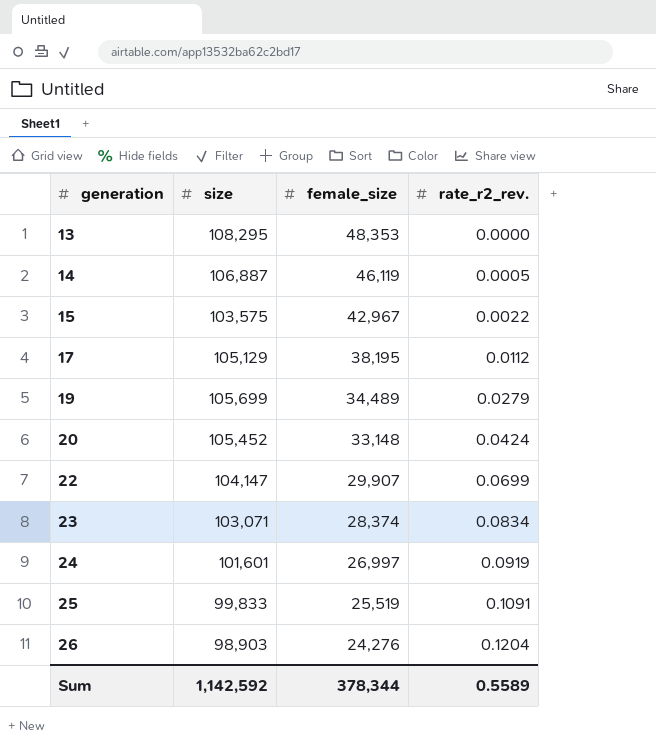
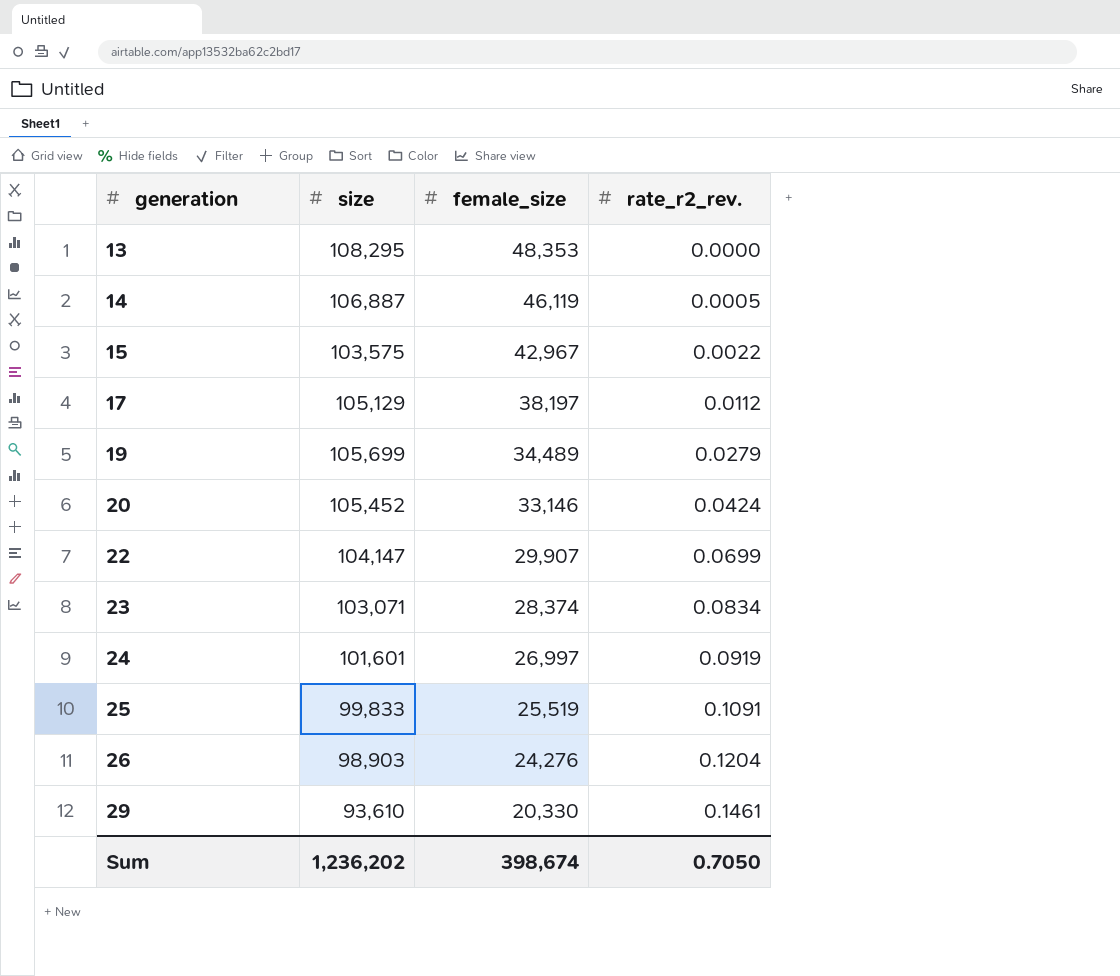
17 | female_size: 38,195 -> 38,197
20 | female_size: 33,148 -> 33,146
row 29: none -> 93,610 | 20,330 | 0.1461
Sum | size: 1,142,592 -> 1,236,202
Sum | female_size: 378,344 -> 398,674
Sum | rate_r2_rev.: 0.5589 -> 0.7050

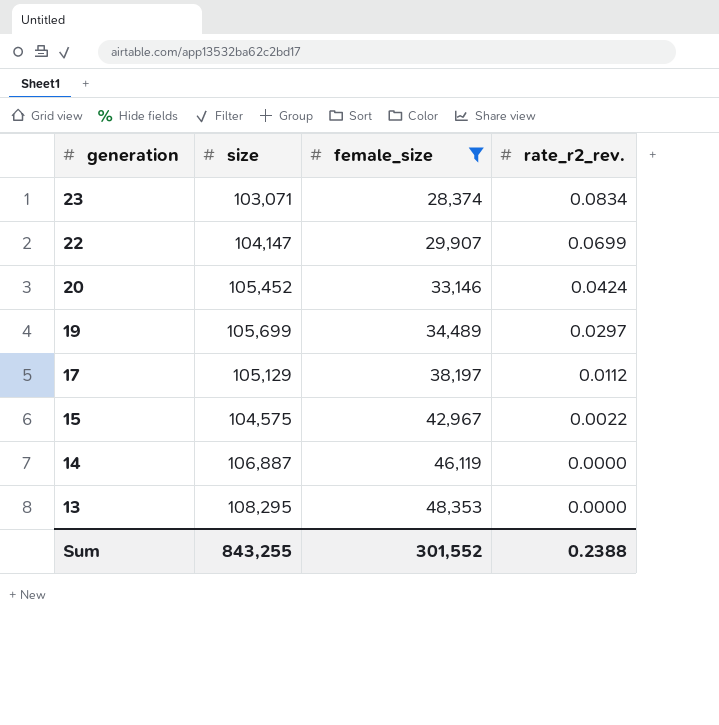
filter: none -> female_size >= 28,374
row order: generation ascending -> generation descending
19 | rate_r2_rev.: 0.0279 -> 0.0297
15 | size: 103,575 -> 104,575
14 | rate_r2_rev.: 0.0005 -> 0.0000
Sum | size: 1,236,202 -> 843,255
Sum | female_size: 398,674 -> 301,552
Sum | rate_r2_rev.: 0.7050 -> 0.2388

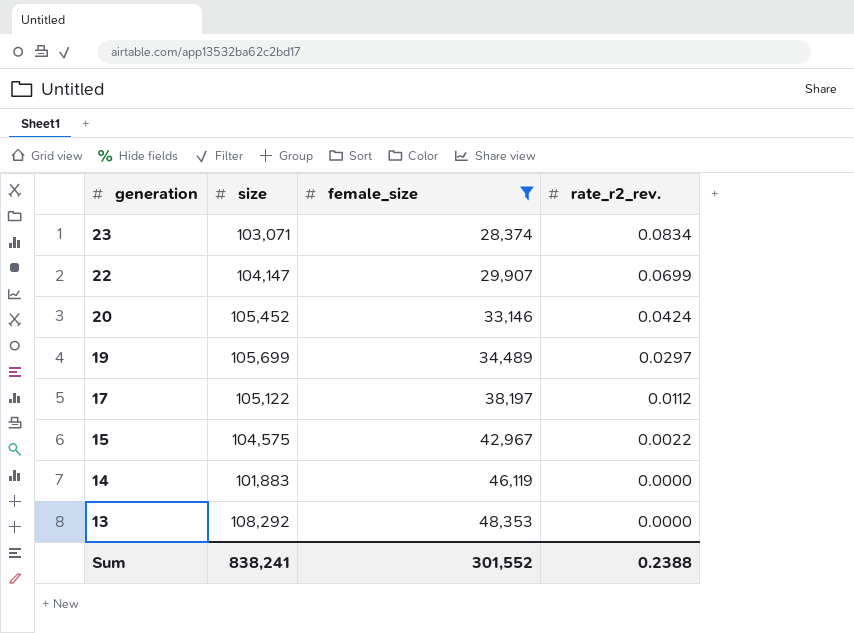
17 | size: 105,129 -> 105,122
14 | size: 106,887 -> 101,883
13 | size: 108,295 -> 108,292
Sum | size: 843,255 -> 838,241

